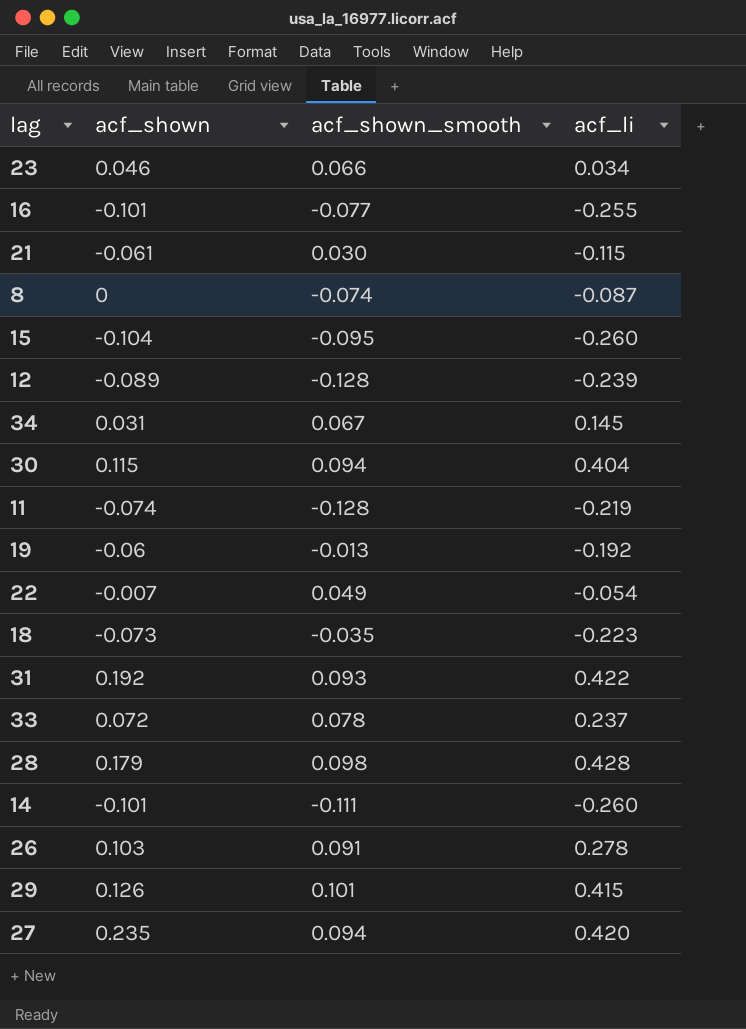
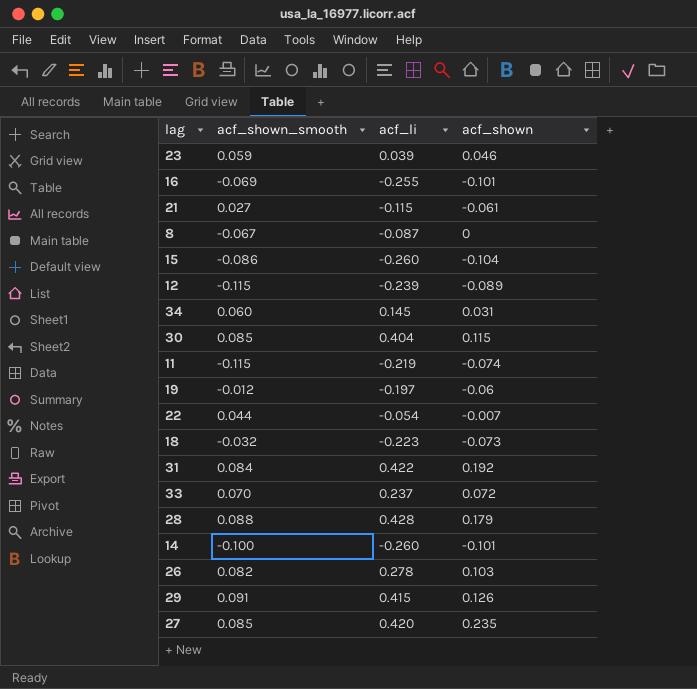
column acf_shown | position: 2 -> 4
23 | acf_shown_smooth: 0.066 -> 0.059
23 | acf_li: 0.034 -> 0.039
16 | acf_shown_smooth: -0.077 -> -0.069
21 | acf_shown_smooth: 0.030 -> 0.027
8 | acf_shown_smooth: -0.074 -> -0.067
15 | acf_shown_smooth: -0.095 -> -0.086
12 | acf_shown_smooth: -0.128 -> -0.115
34 | acf_shown_smooth: 0.067 -> 0.060
30 | acf_shown_smooth: 0.094 -> 0.085
11 | acf_shown_smooth: -0.128 -> -0.115
19 | acf_shown_smooth: -0.013 -> -0.012
19 | acf_li: -0.192 -> -0.197
22 | acf_shown_smooth: 0.049 -> 0.044
18 | acf_shown_smooth: -0.035 -> -0.032
31 | acf_shown_smooth: 0.093 -> 0.084
33 | acf_shown_smooth: 0.078 -> 0.070
28 | acf_shown_smooth: 0.098 -> 0.088
14 | acf_shown_smooth: -0.111 -> -0.100
26 | acf_shown_smooth: 0.091 -> 0.082
29 | acf_shown_smooth: 0.101 -> 0.091
27 | acf_shown_smooth: 0.094 -> 0.085

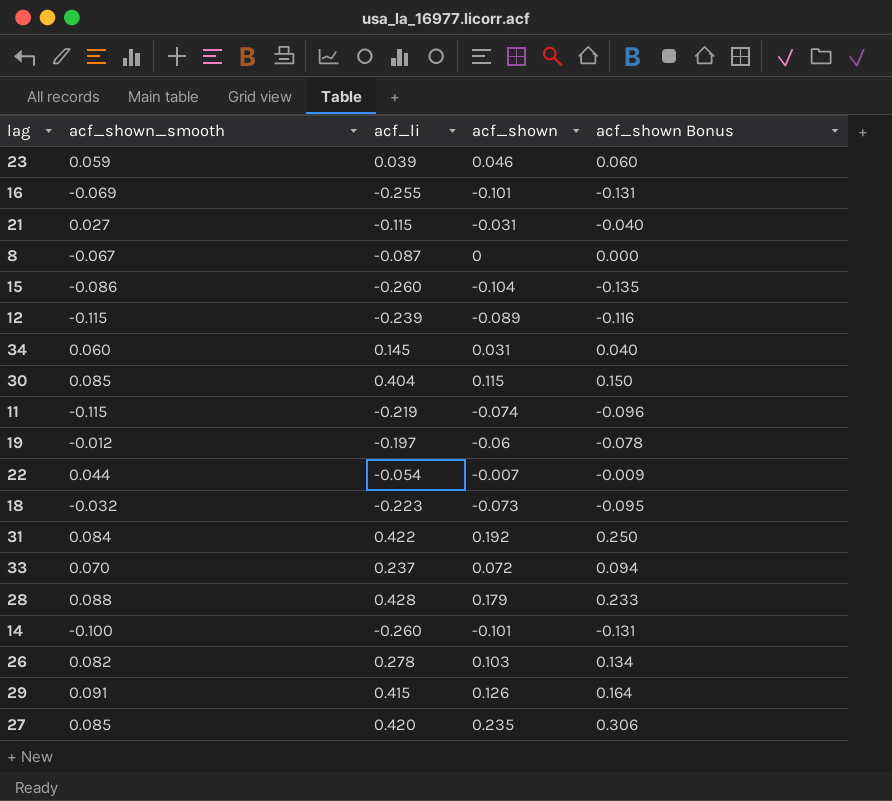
column acf_shown Bonus | formula: none -> [acf_shown] * 1.3
21 | acf_shown: -0.061 -> -0.031

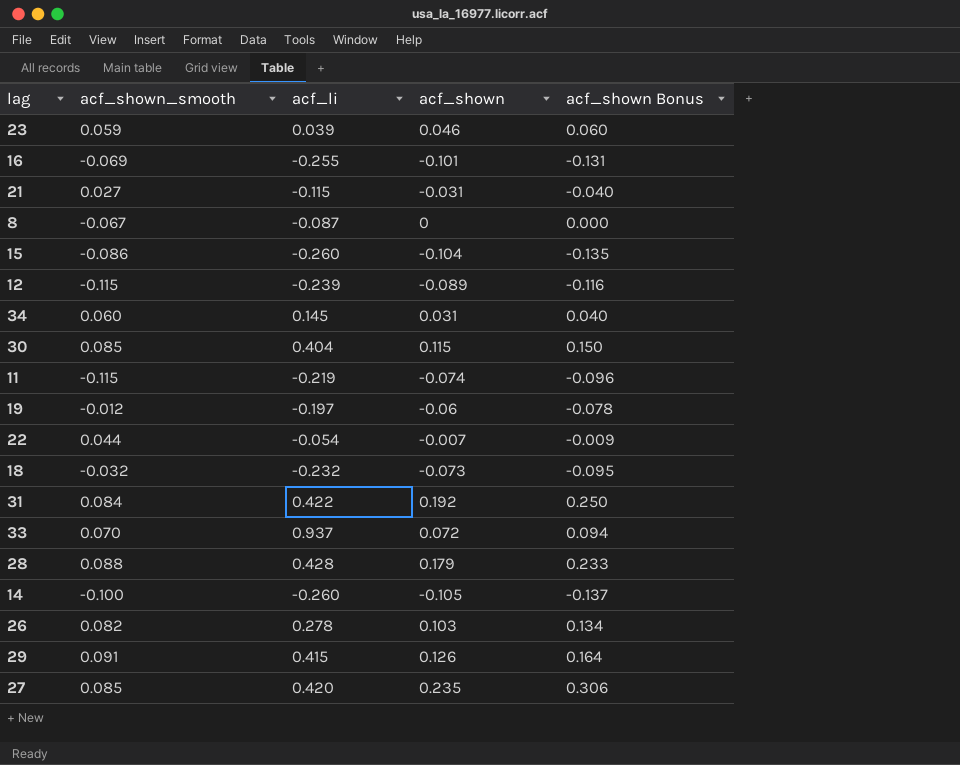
18 | acf_li: -0.223 -> -0.232
33 | acf_li: 0.237 -> 0.937
14 | acf_shown: -0.101 -> -0.105
14 | acf_shown Bonus: -0.131 -> -0.137

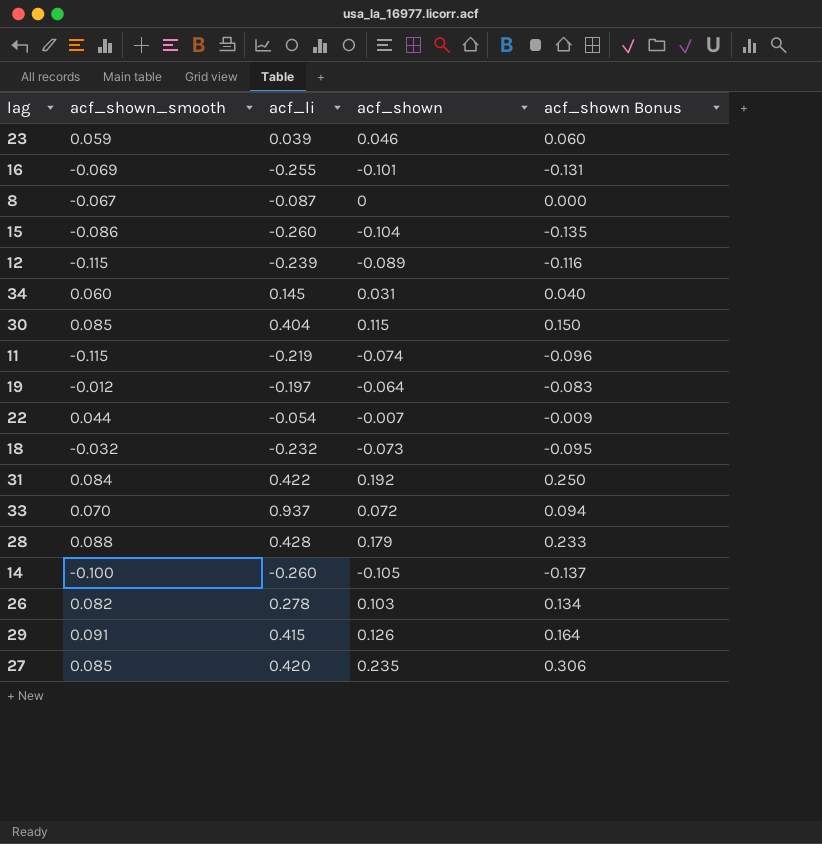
row 21: 0.027 | -0.115 | -0.031 | -0.040 -> none
19 | acf_shown: -0.06 -> -0.064
19 | acf_shown Bonus: -0.078 -> -0.083

